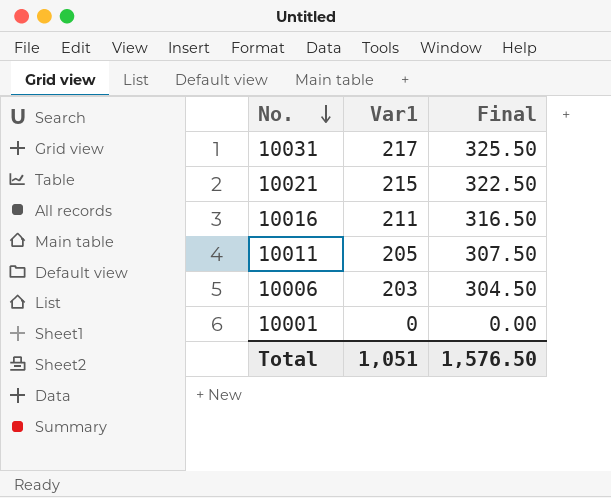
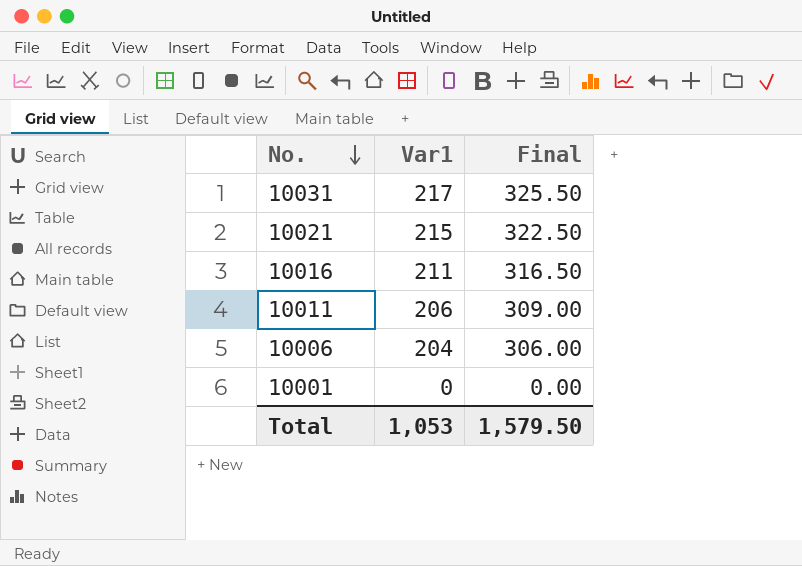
10011 | Var1: 205 -> 206
10011 | Final: 307.50 -> 309.00
10006 | Var1: 203 -> 204
10006 | Final: 304.50 -> 306.00
Total | Var1: 1,051 -> 1,053
Total | Final: 1,576.50 -> 1,579.50

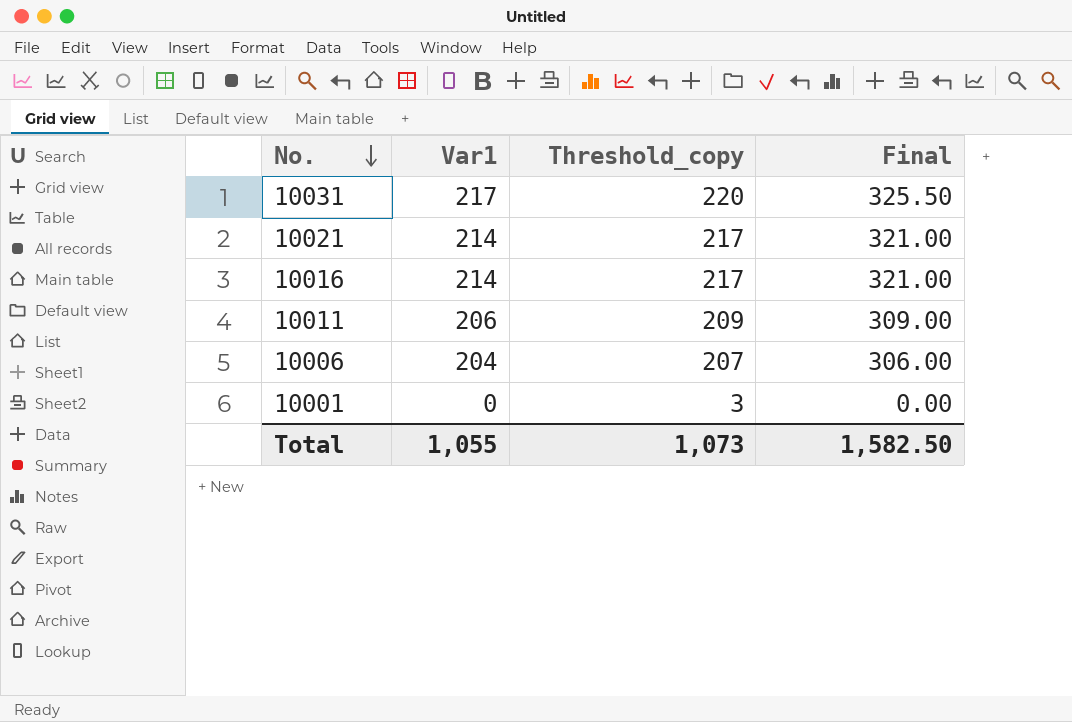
column Threshold_copy | formula: none -> [Var1] + 3
10021 | Var1: 215 -> 214
10021 | Final: 322.50 -> 321.00
10016 | Var1: 211 -> 214
10016 | Final: 316.50 -> 321.00
Total | Var1: 1,053 -> 1,055
Total | Final: 1,579.50 -> 1,582.50

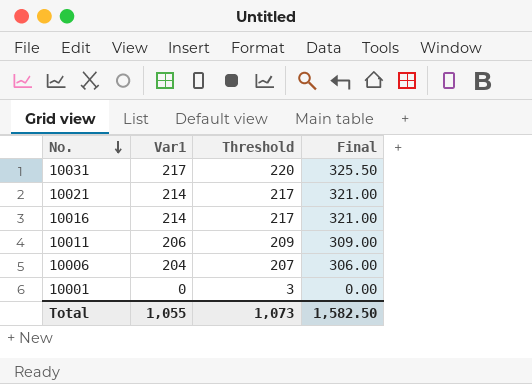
column name: Threshold_copy -> Threshold

